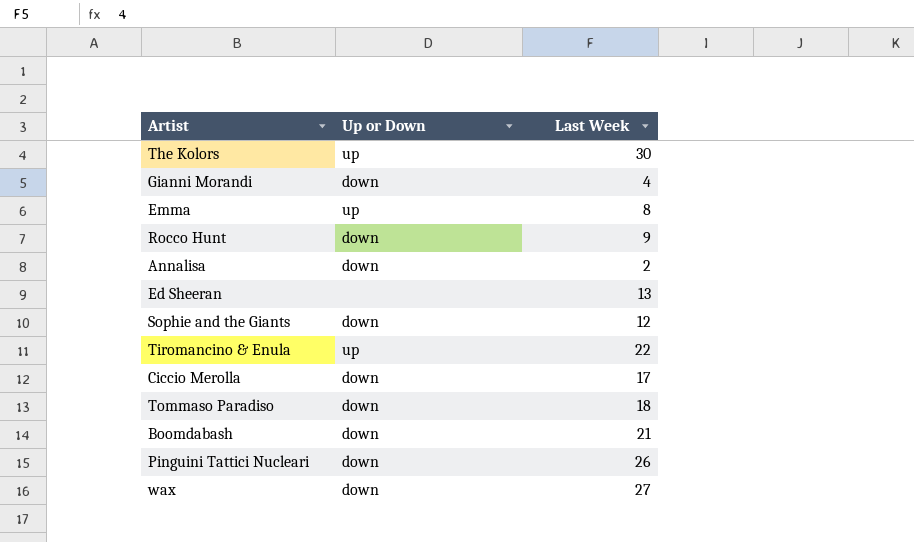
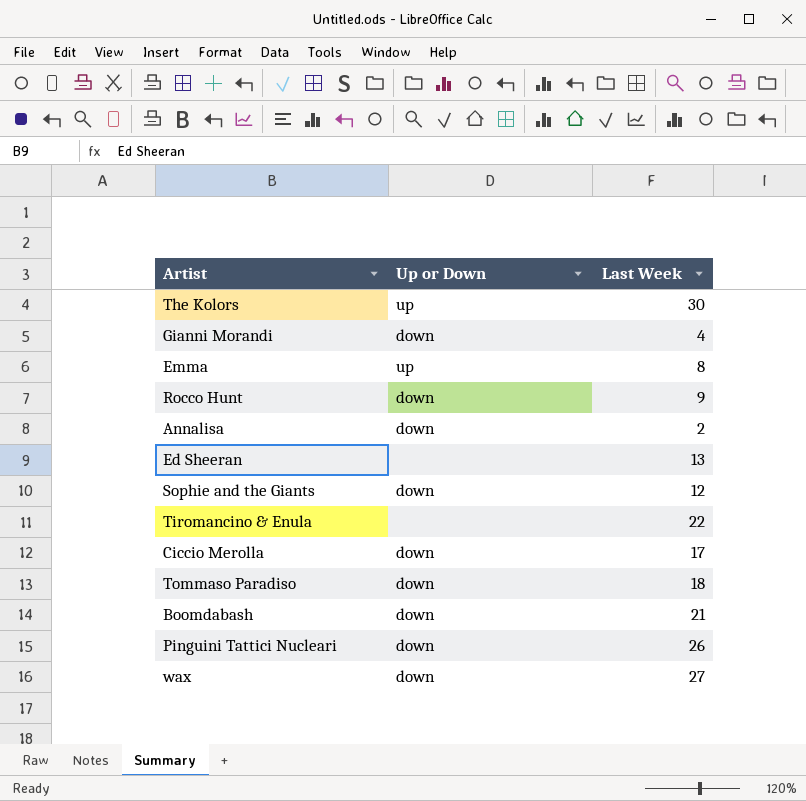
Tiromancino & Enula | Up or Down: up -> none

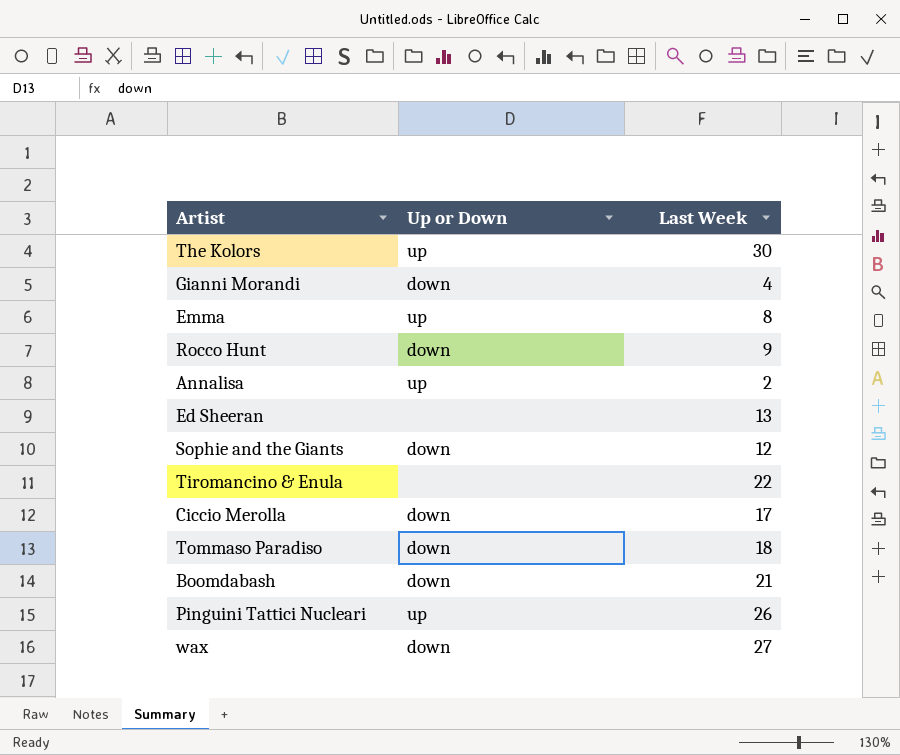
Annalisa | Up or Down: down -> up
Pinguini Tattici Nucleari | Up or Down: down -> up

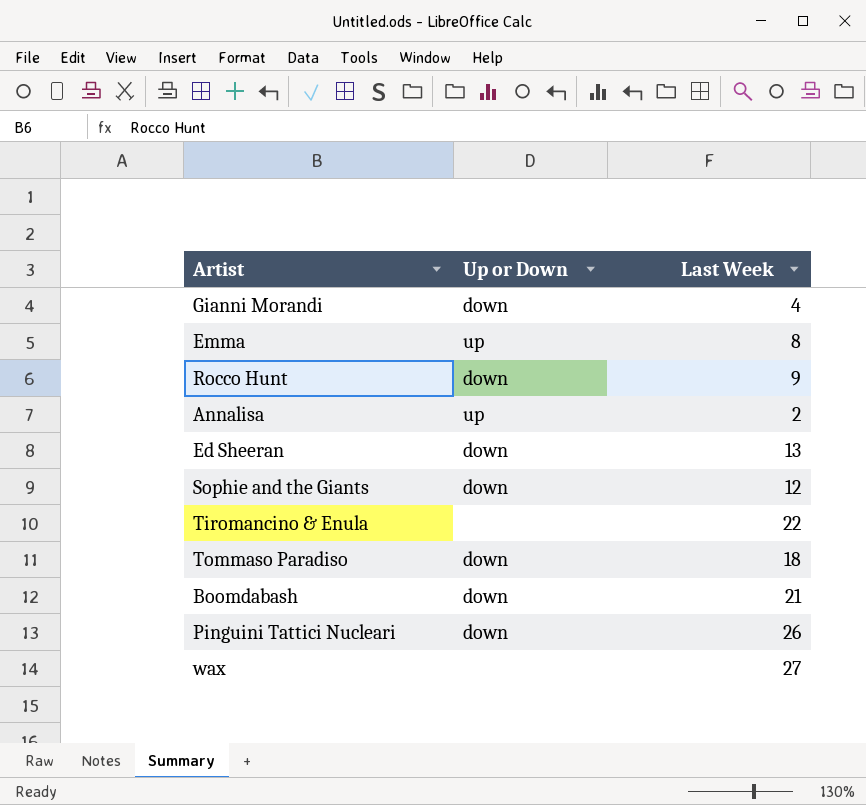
row The Kolors: up | 30 -> none
row Ciccio Merolla: down | 17 -> none
Ed Sheeran | Up or Down: none -> down
Pinguini Tattici Nucleari | Up or Down: up -> down
wax | Up or Down: down -> none

